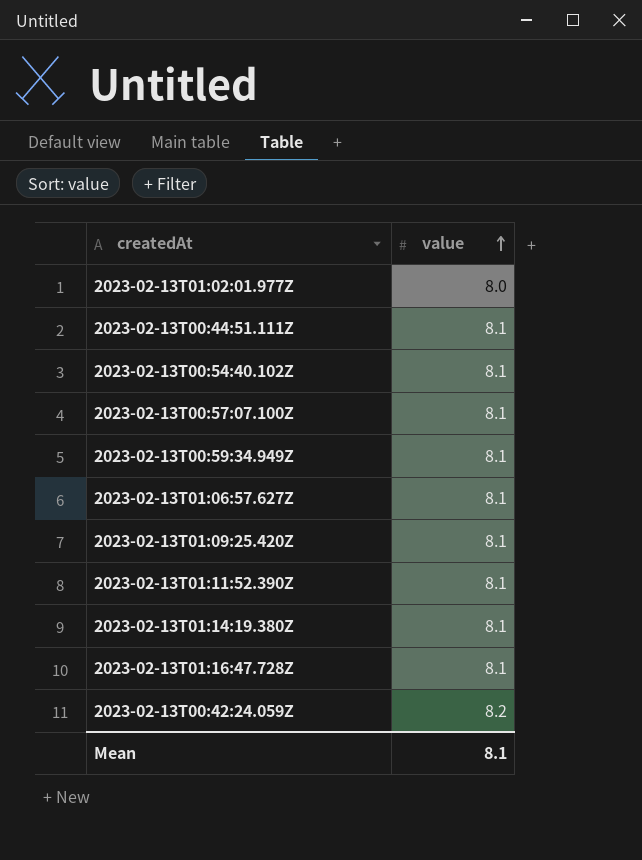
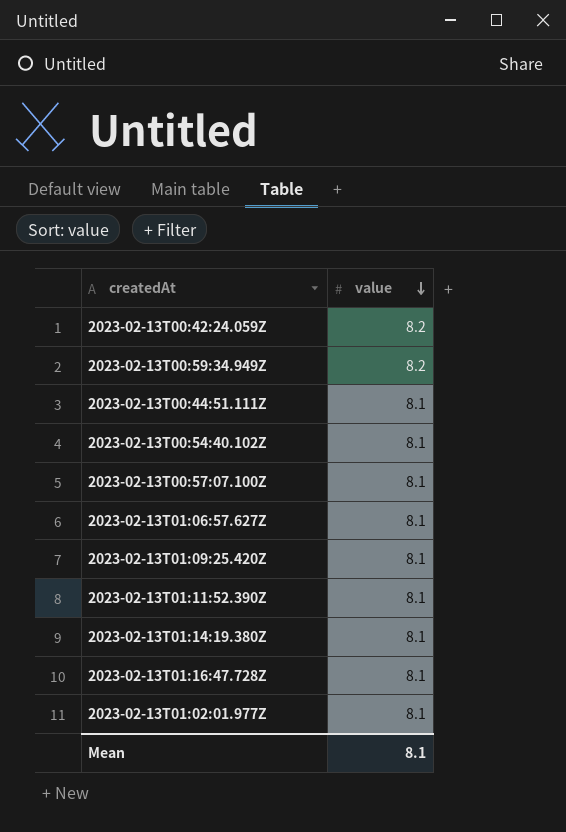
row order: value ascending -> value descending
2023-02-13T00:59:34.949Z | value: 8.1 -> 8.2
2023-02-13T01:02:01.977Z | value: 8.0 -> 8.1

